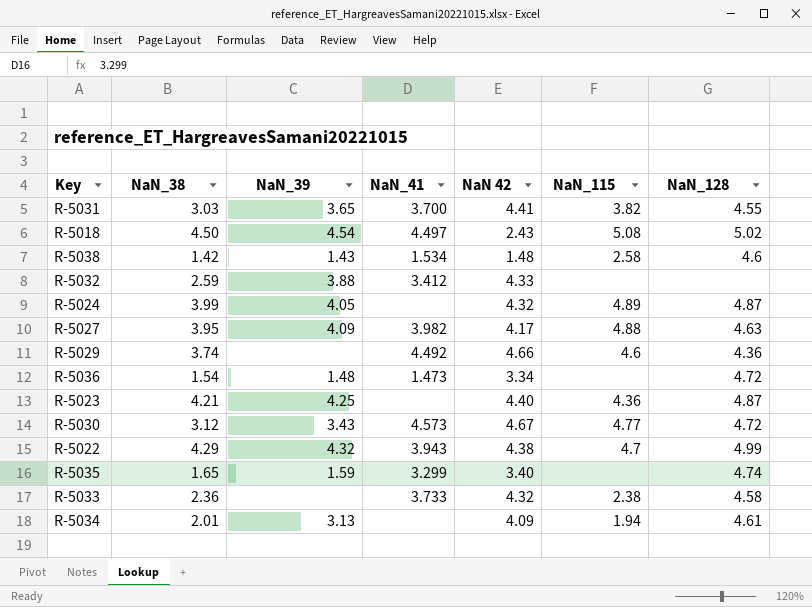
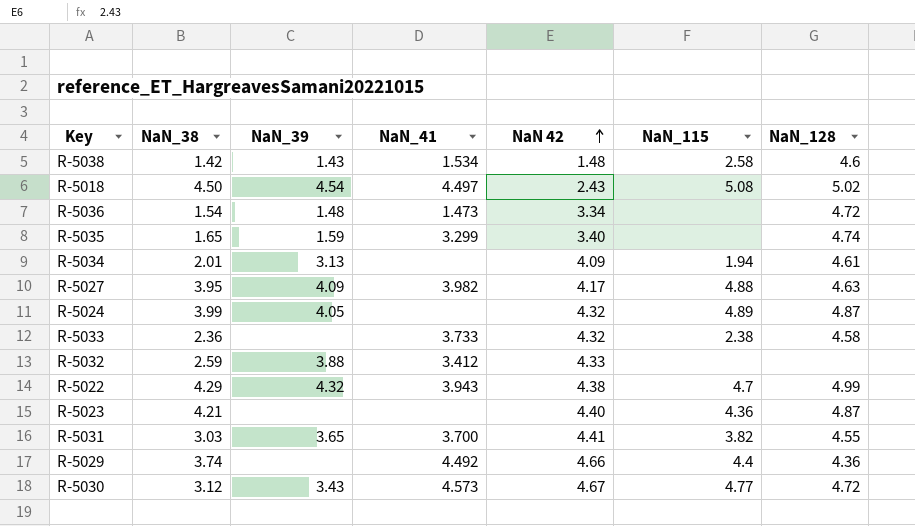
row order: none -> NaN 42 ascending
R-5023 | NaN_39: 4.25 -> none
R-5029 | NaN_115: 4.6 -> 4.4

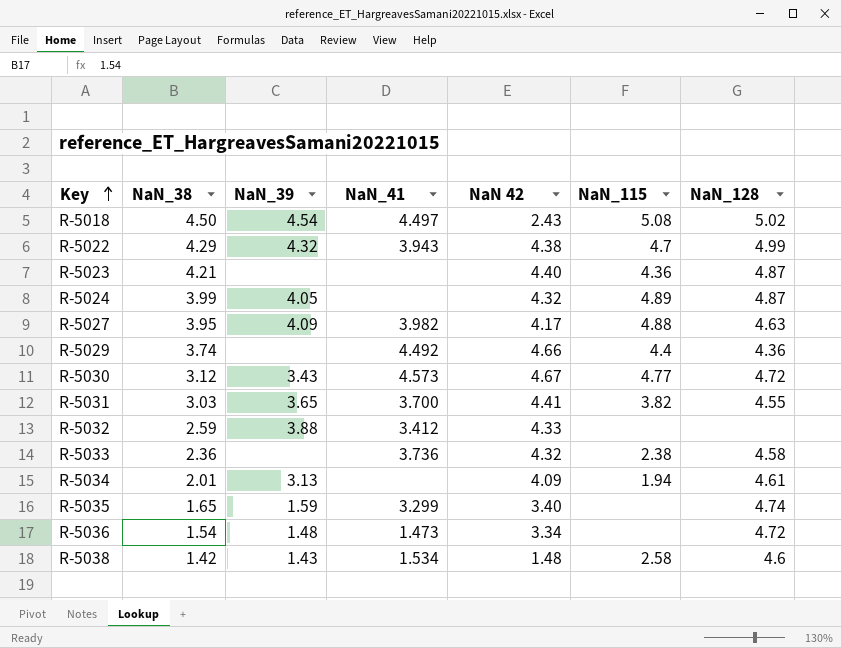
row order: NaN 42 ascending -> Key ascending
R-5033 | NaN_41: 3.733 -> 3.736

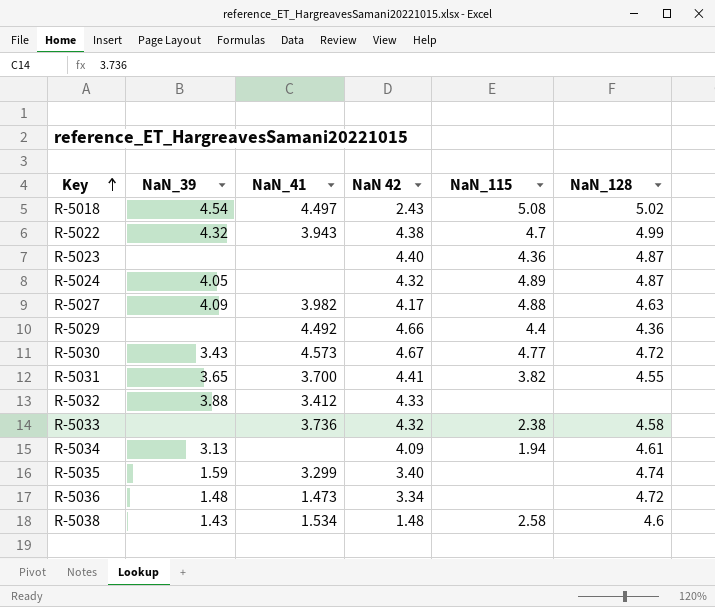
column NaN_38 | position: 2 -> none

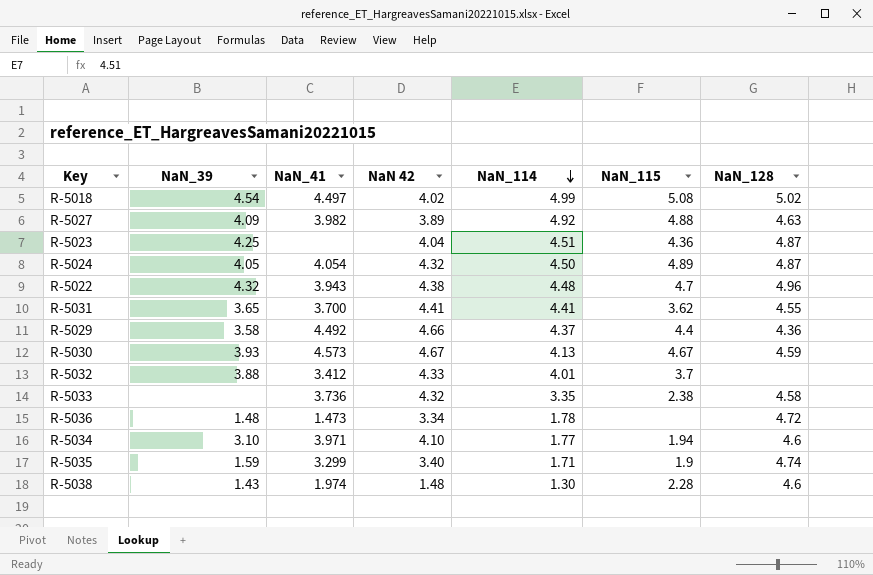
row order: Key ascending -> NaN_114 descending
column NaN_114 | position: none -> 5
R-5018 | NaN 42: 2.43 -> 4.02
R-5027 | NaN 42: 4.17 -> 3.89
R-5023 | NaN_39: none -> 4.25
R-5023 | NaN 42: 4.40 -> 4.04
R-5024 | NaN_41: none -> 4.054
R-5022 | NaN_128: 4.99 -> 4.96
R-5031 | NaN_115: 3.82 -> 3.62
R-5029 | NaN_39: none -> 3.58
R-5030 | NaN_39: 3.43 -> 3.93
R-5030 | NaN_115: 4.77 -> 4.67
R-5030 | NaN_128: 4.72 -> 4.59
R-5032 | NaN_115: none -> 3.7
R-5034 | NaN_39: 3.13 -> 3.10
R-5034 | NaN_41: none -> 3.971
R-5034 | NaN 42: 4.09 -> 4.10
R-5034 | NaN_128: 4.61 -> 4.6
R-5035 | NaN_115: none -> 1.9
R-5038 | NaN_41: 1.534 -> 1.974
R-5038 | NaN_115: 2.58 -> 2.28

